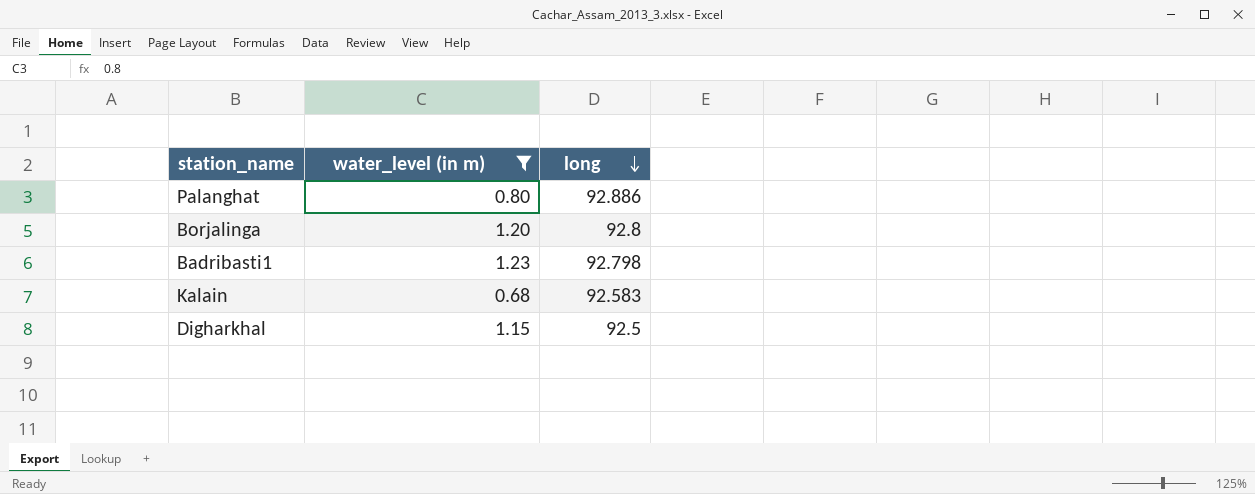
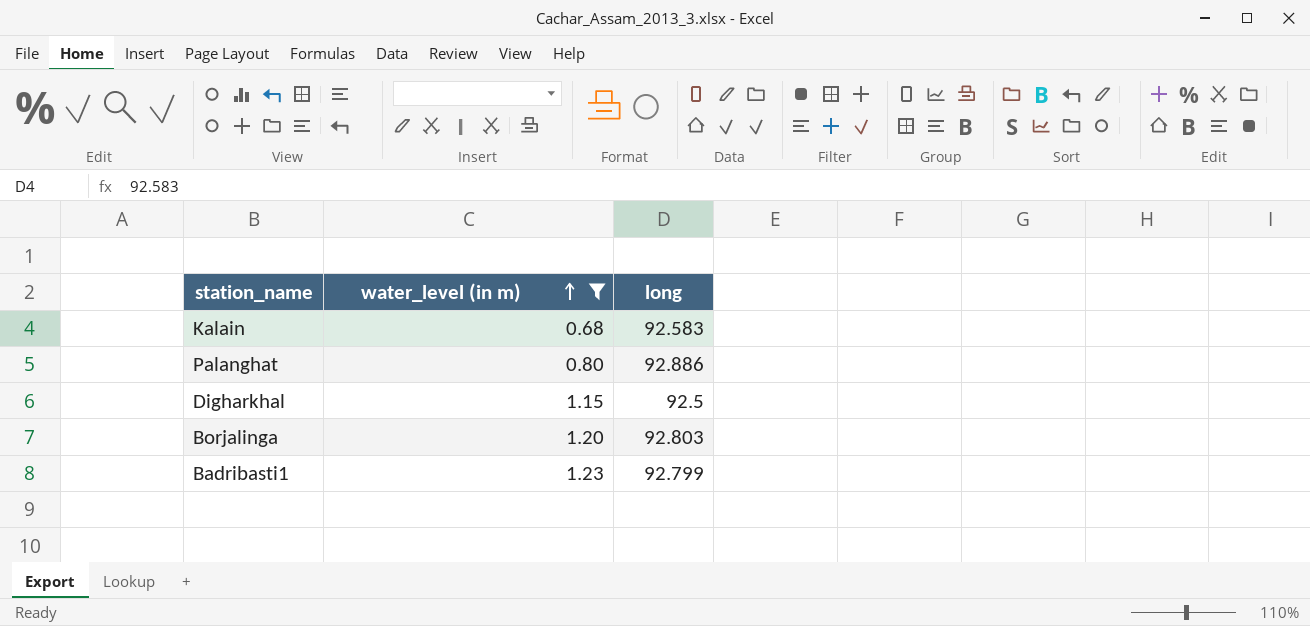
row order: long descending -> water_level (in m) ascending
Borjalinga | long: 92.8 -> 92.803
Badribasti1 | long: 92.798 -> 92.799

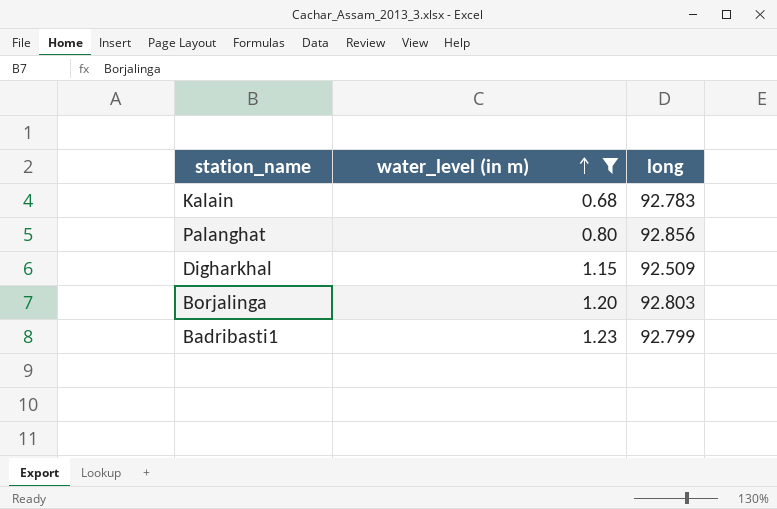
Kalain | long: 92.583 -> 92.783
Palanghat | long: 92.886 -> 92.856
Digharkhal | long: 92.5 -> 92.509

